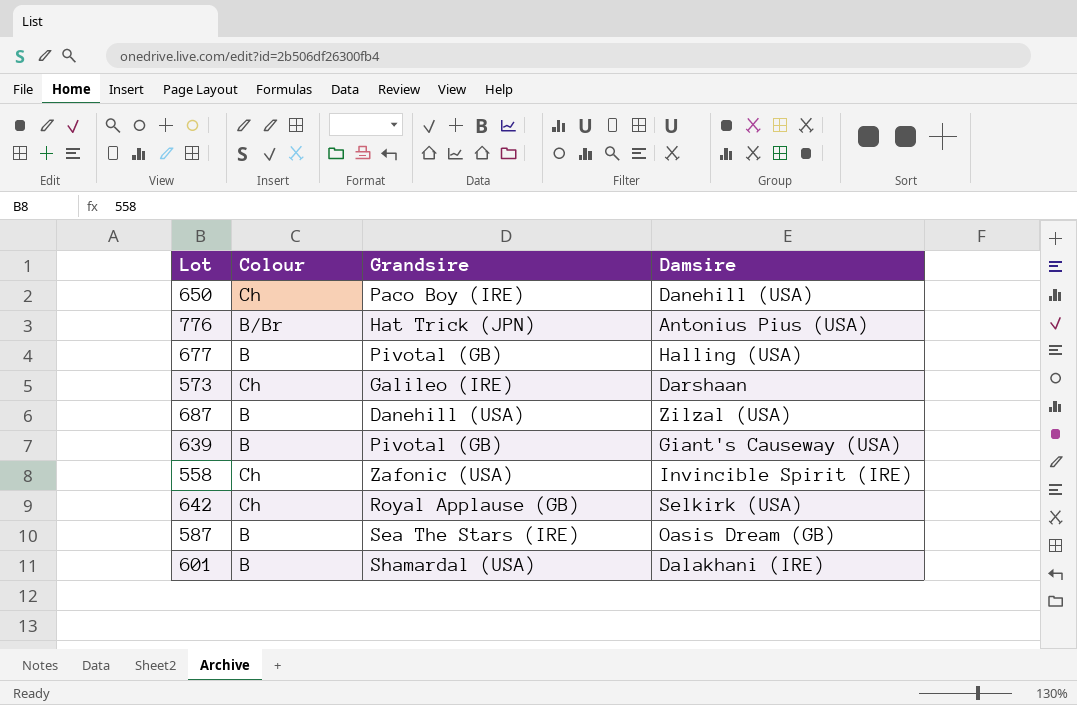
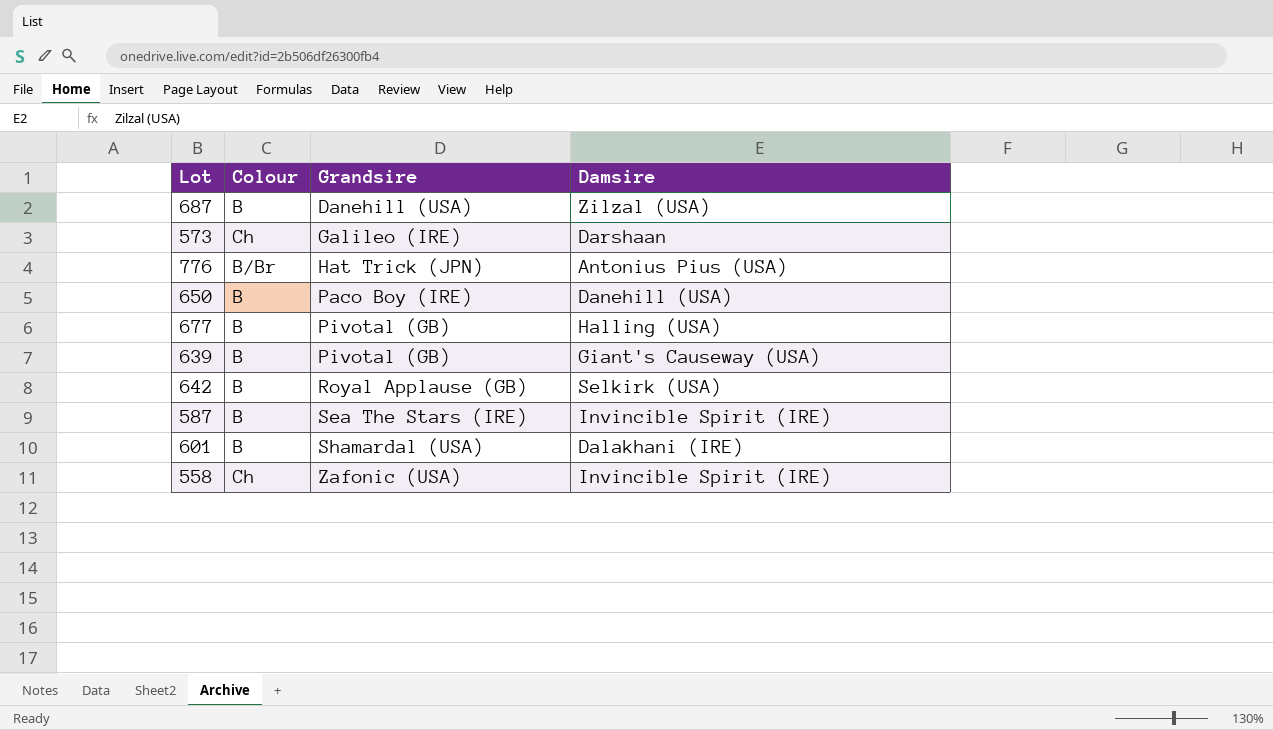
row order: none -> Grandsire ascending
650 | Colour: Ch -> B
642 | Colour: Ch -> B
587 | Damsire: Oasis Dream (GB) -> Invincible Spirit (IRE)

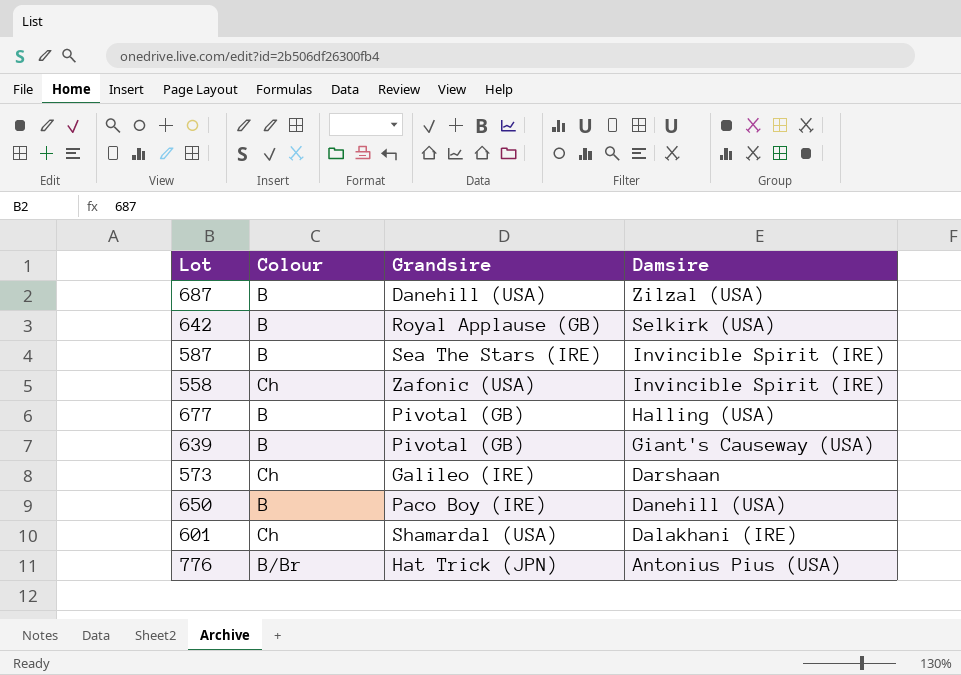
row order: Grandsire ascending -> Damsire descending
601 | Colour: B -> Ch

